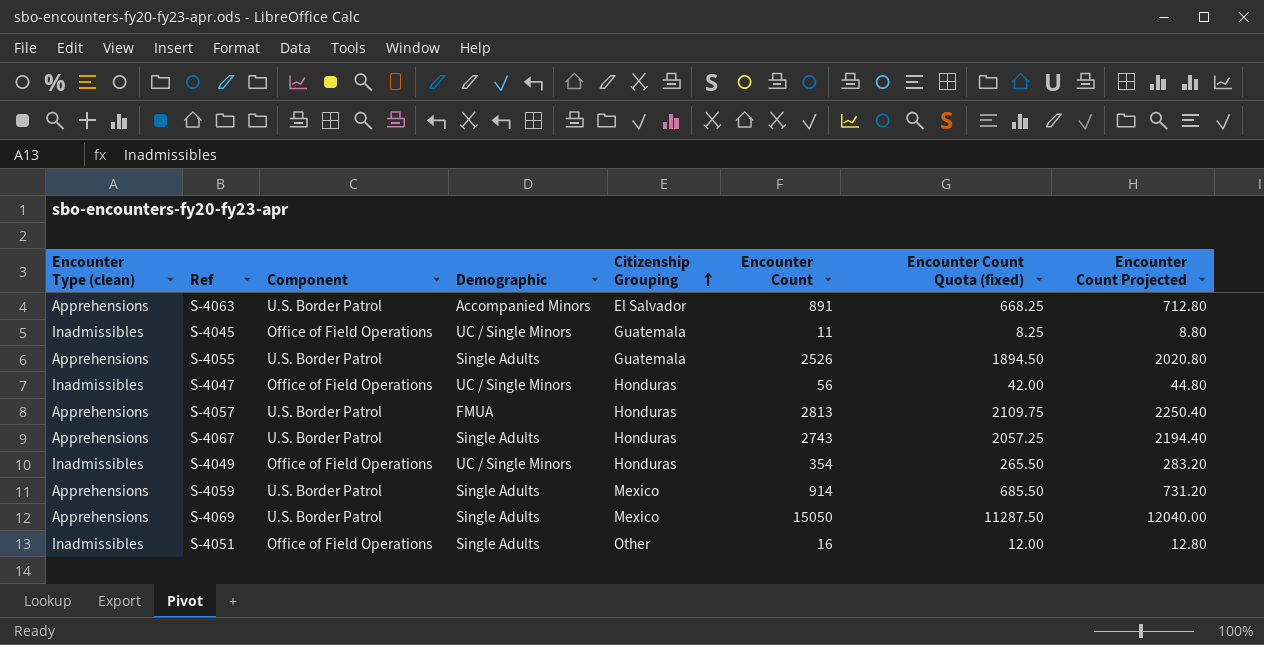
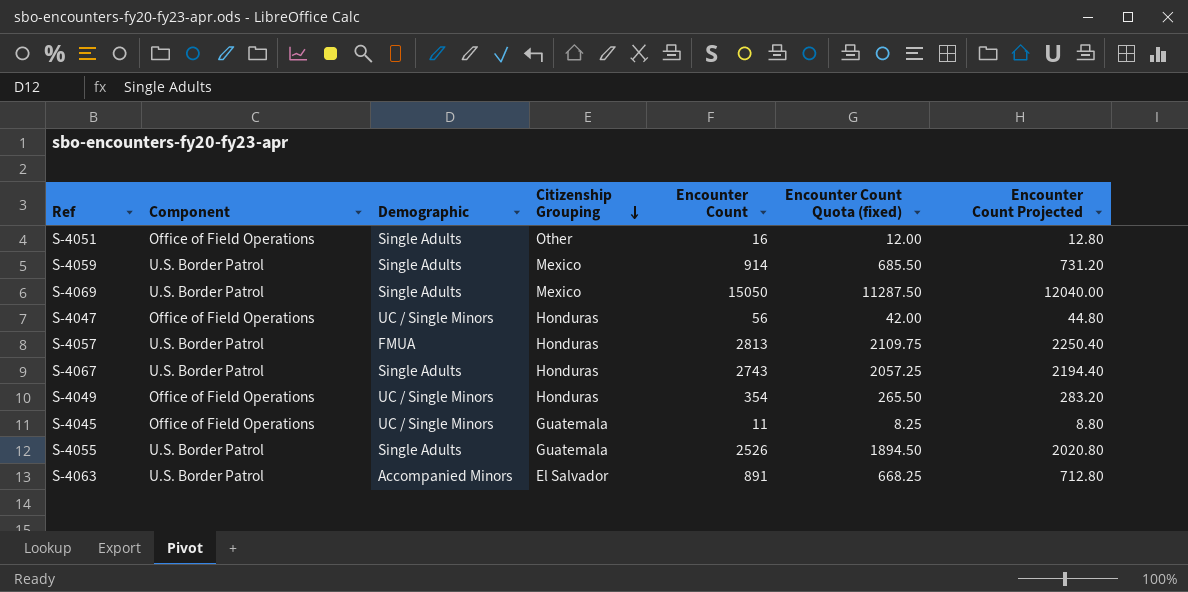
row order: Citizenship Grouping ascending -> Citizenship Grouping descending
column Encounter Type (clean) | position: 1 -> none

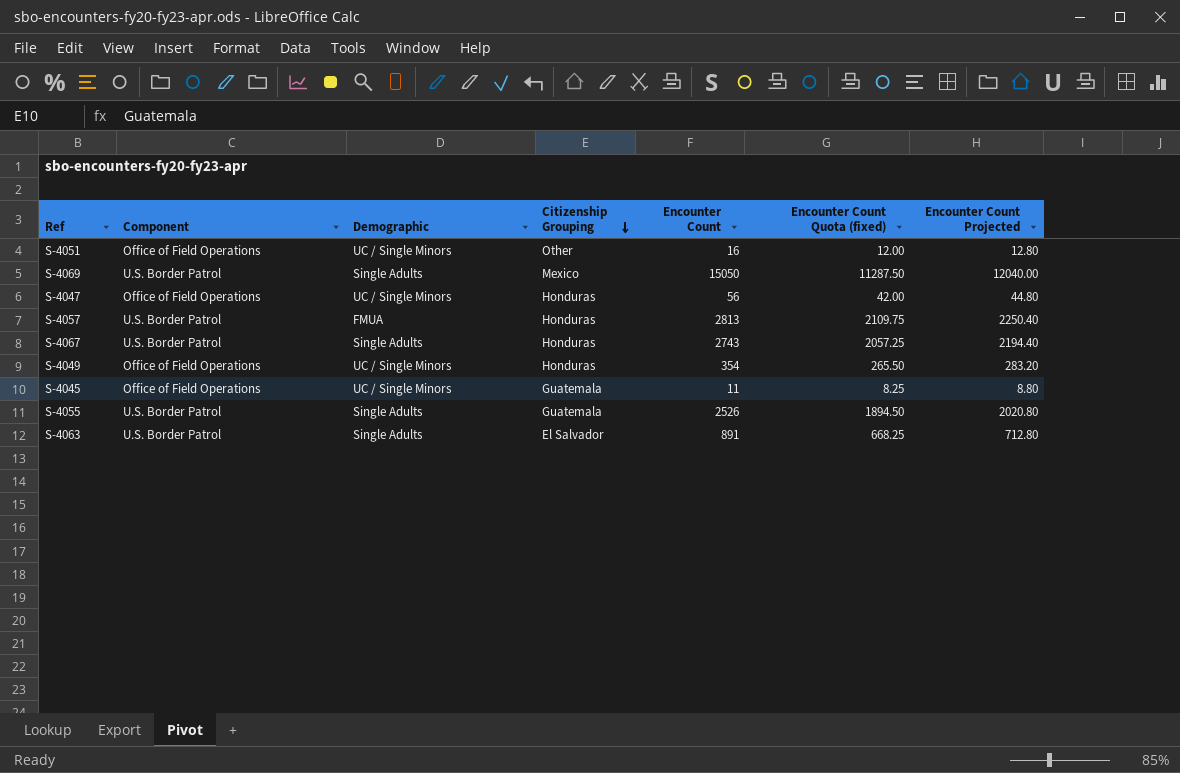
row S-4059: U.S. Border Patrol | Single Adults | Mexico | 914 | 685.50 | 731.20 -> none
S-4051 | Demographic: Single Adults -> UC / Single Minors
S-4063 | Demographic: Accompanied Minors -> Single Adults

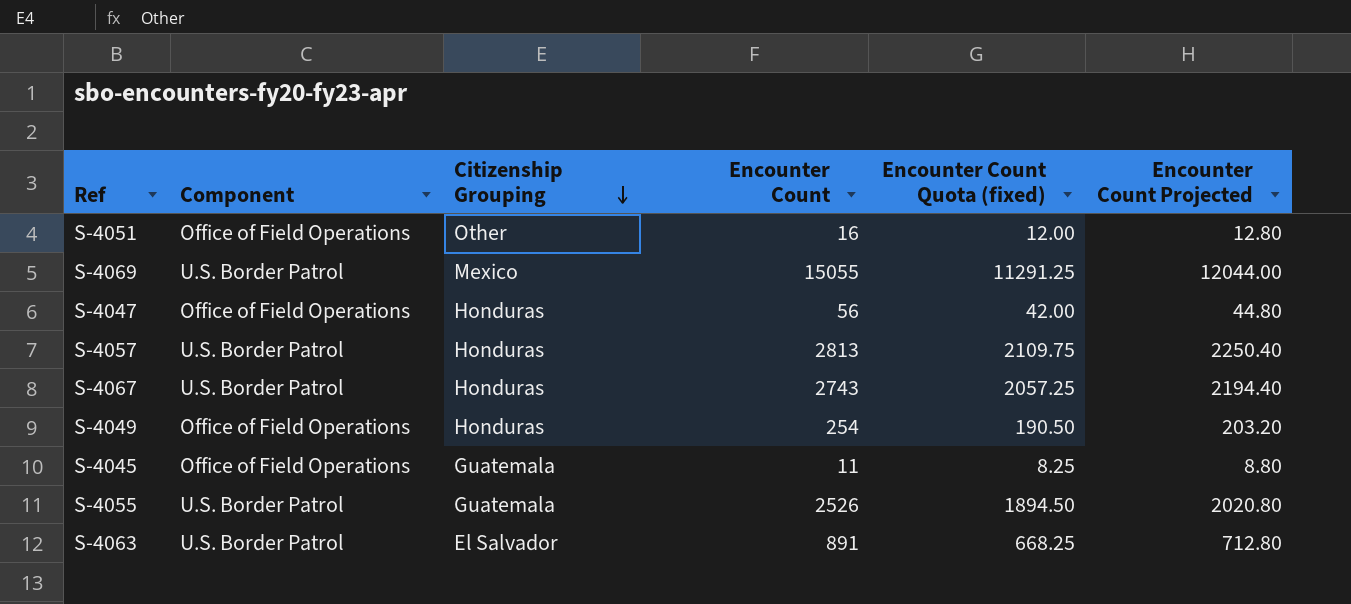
column Demographic | position: 3 -> none
S-4069 | Encounter Count: 15050 -> 15055
S-4069 | Encounter Count Quota (fixed): 11287.50 -> 11291.25
S-4069 | Encounter Count Projected: 12040.00 -> 12044.00
S-4049 | Encounter Count: 354 -> 254
S-4049 | Encounter Count Quota (fixed): 265.50 -> 190.50
S-4049 | Encounter Count Projected: 283.20 -> 203.20

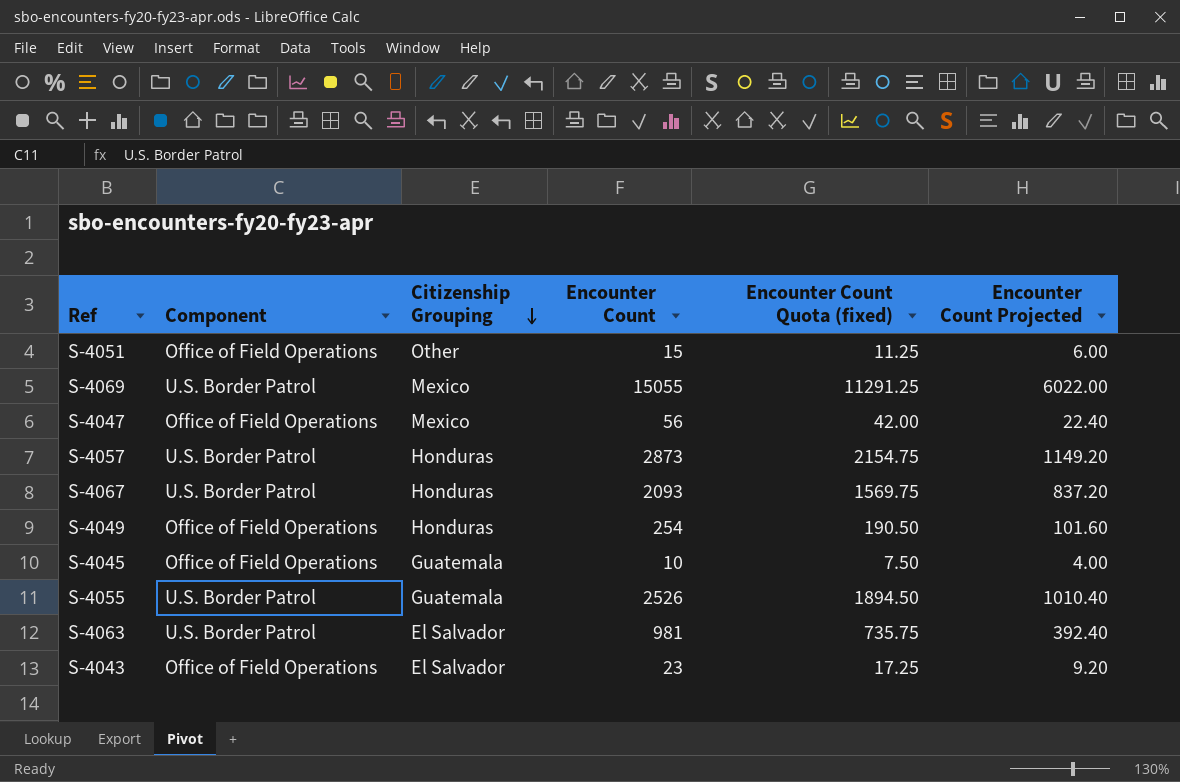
column Encounter Count Projected | formula: [Encounter Count] * 0.8 -> [Encounter Count] * 0.4
S-4051 | Encounter Count: 16 -> 15
S-4051 | Encounter Count Quota (fixed): 12.00 -> 11.25
S-4047 | Citizenship Grouping: Honduras -> Mexico
S-4057 | Encounter Count: 2813 -> 2873
S-4057 | Encounter Count Quota (fixed): 2109.75 -> 2154.75
S-4067 | Encounter Count: 2743 -> 2093
S-4067 | Encounter Count Quota (fixed): 2057.25 -> 1569.75
S-4045 | Encounter Count: 11 -> 10
S-4045 | Encounter Count Quota (fixed): 8.25 -> 7.50
S-4063 | Encounter Count: 891 -> 981
S-4063 | Encounter Count Quota (fixed): 668.25 -> 735.75
row S-4043: none -> Office of Field Operations | El Salvador | 23 | 17.25 | 9.20

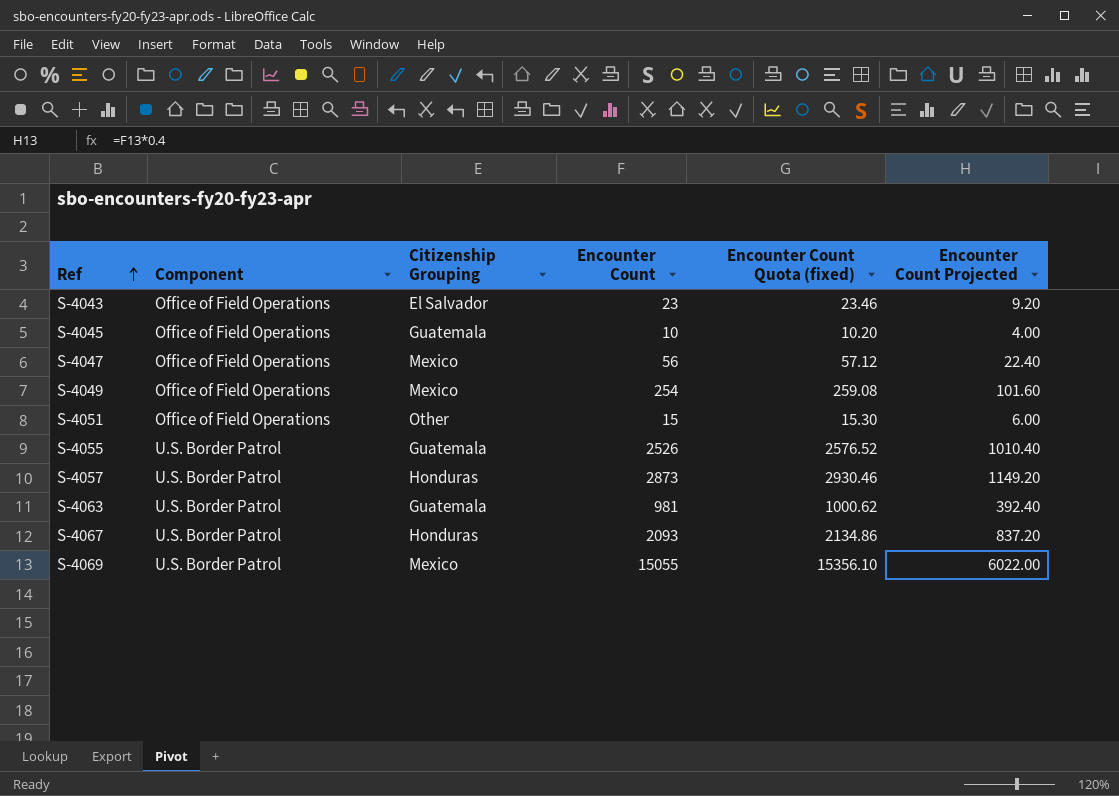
row order: Citizenship Grouping descending -> Ref ascending
column Encounter Count Quota (fixed) | formula: [Encounter Count] * 0.75 -> [Encounter Count] * 1.02
S-4049 | Citizenship Grouping: Honduras -> Mexico
S-4063 | Citizenship Grouping: El Salvador -> Guatemala

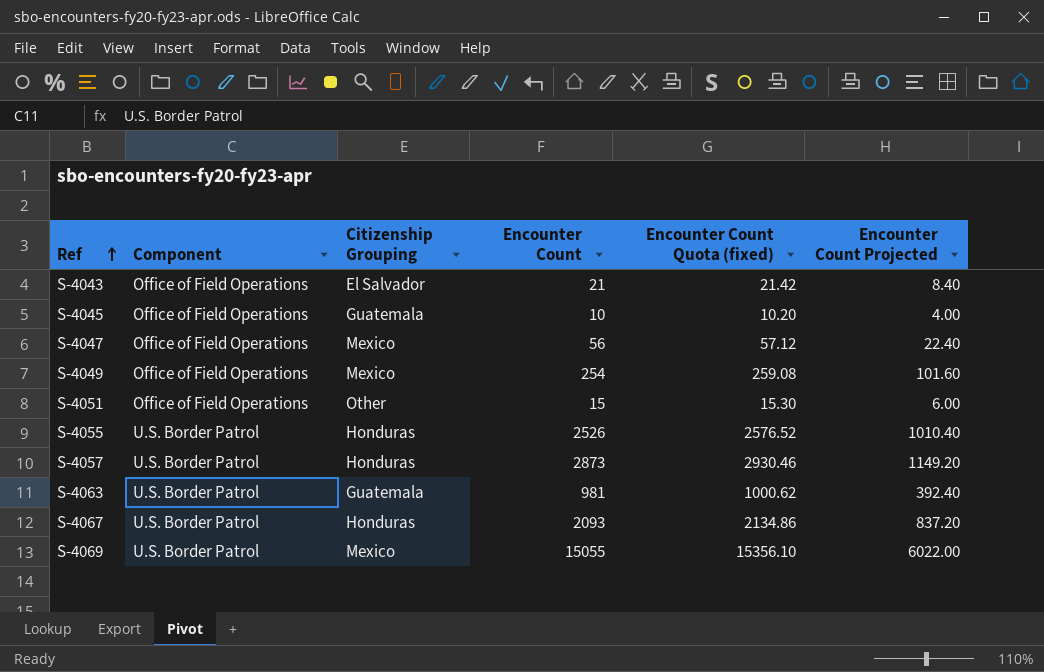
S-4043 | Encounter Count: 23 -> 21
S-4043 | Encounter Count Quota (fixed): 23.46 -> 21.42
S-4043 | Encounter Count Projected: 9.20 -> 8.40
S-4055 | Citizenship Grouping: Guatemala -> Honduras

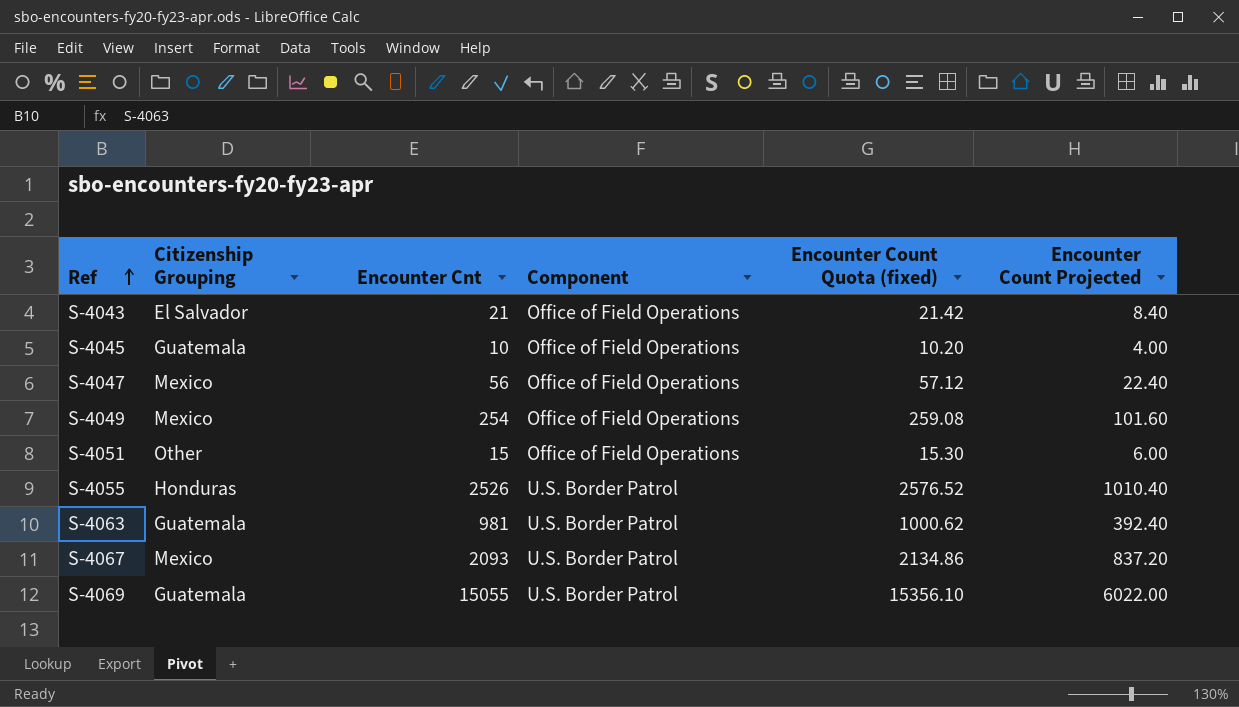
column name: Encounter Count -> Encounter Cnt
column Component | position: 2 -> 4
row S-4057: U.S. Border Patrol | Honduras | 2873 | 2930.46 | 1149.20 -> none
S-4067 | Citizenship Grouping: Honduras -> Mexico
S-4069 | Citizenship Grouping: Mexico -> Guatemala

